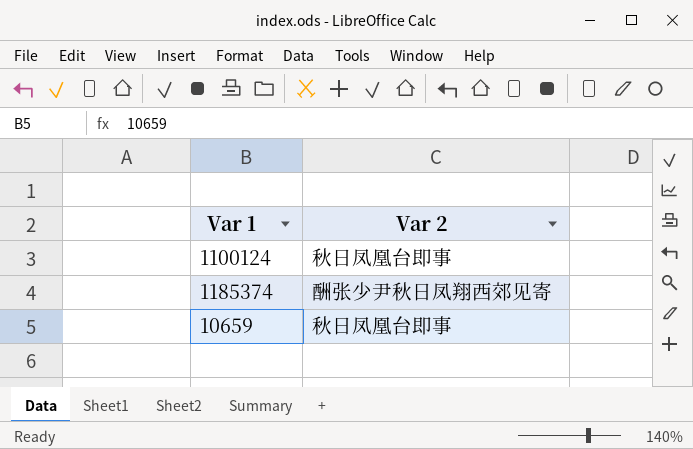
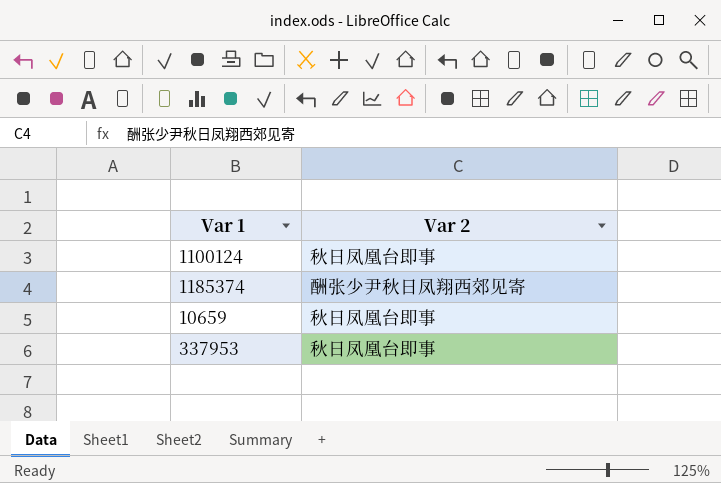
row 337953: none -> 秋日凤凰台即事

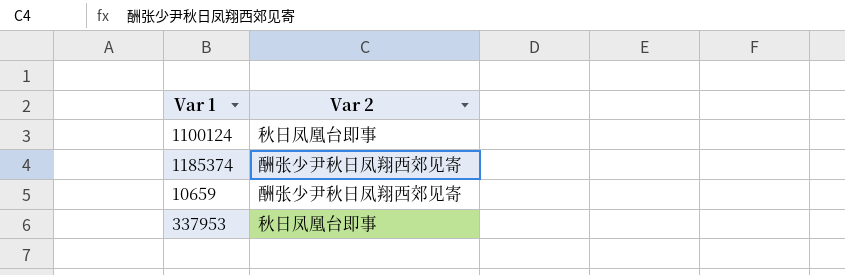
10659 | Var 2: 秋日凤凰台即事 -> 酬张少尹秋日凤翔西郊见寄

